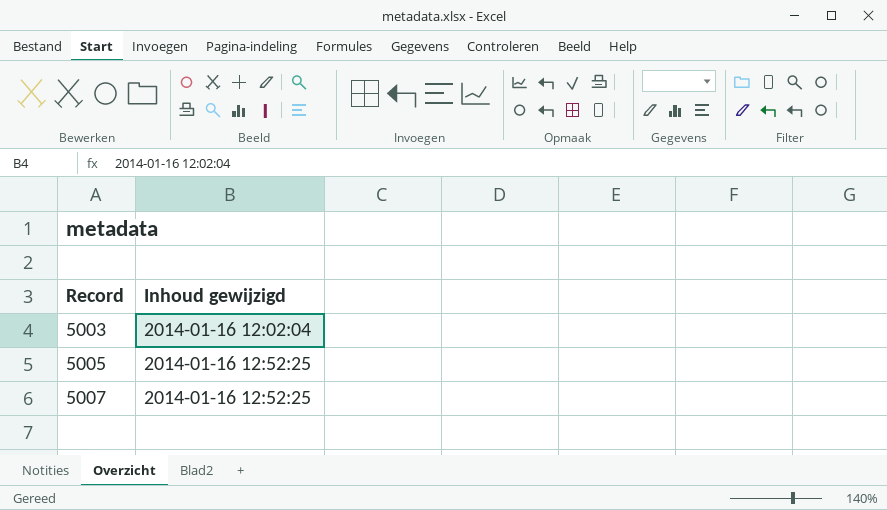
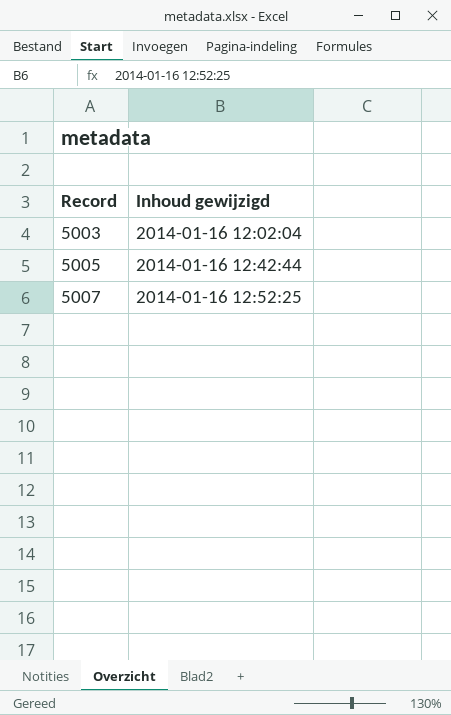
5005 | Inhoud gewijzigd: 2014-01-16 12:52:25 -> 2014-01-16 12:42:44

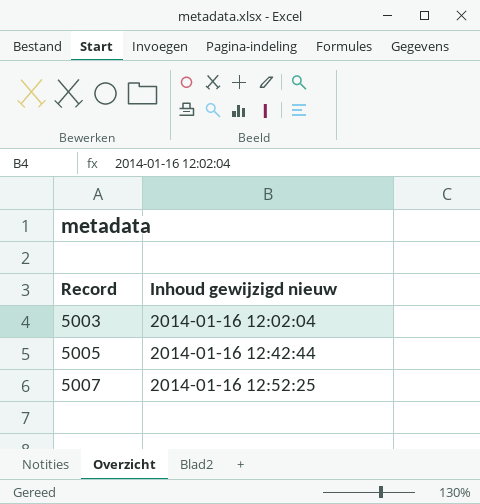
column name: Inhoud gewijzigd -> Inhoud gewijzigd nieuw

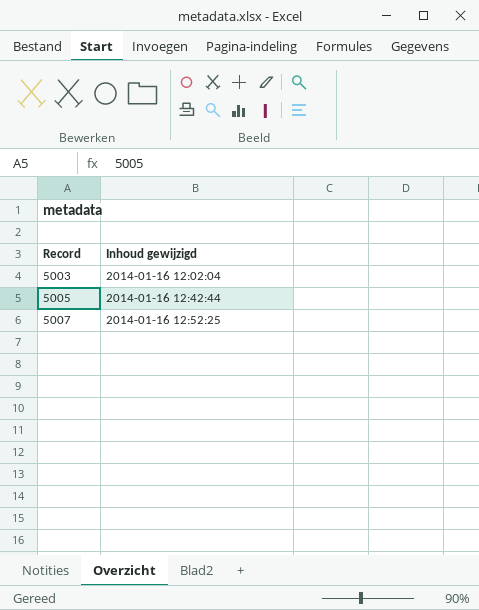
column name: Inhoud gewijzigd nieuw -> Inhoud gewijzigd

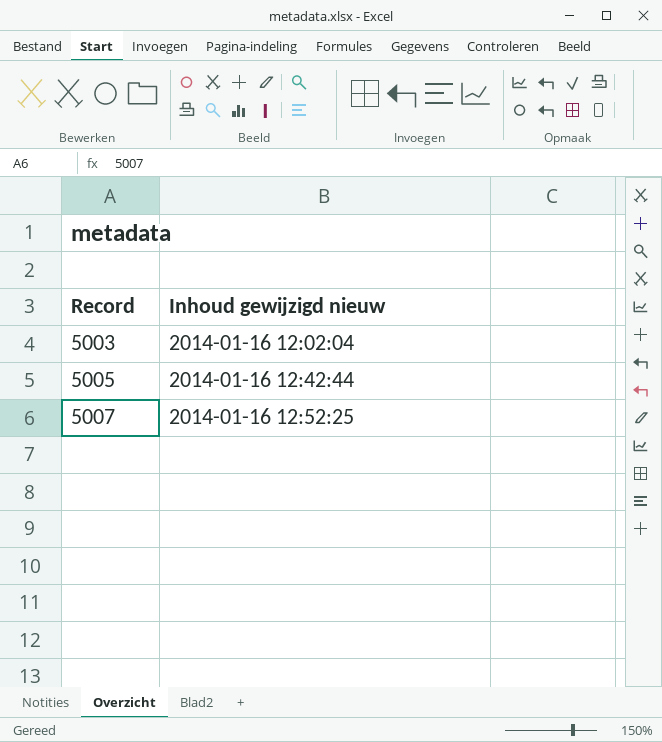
column name: Inhoud gewijzigd -> Inhoud gewijzigd nieuw

